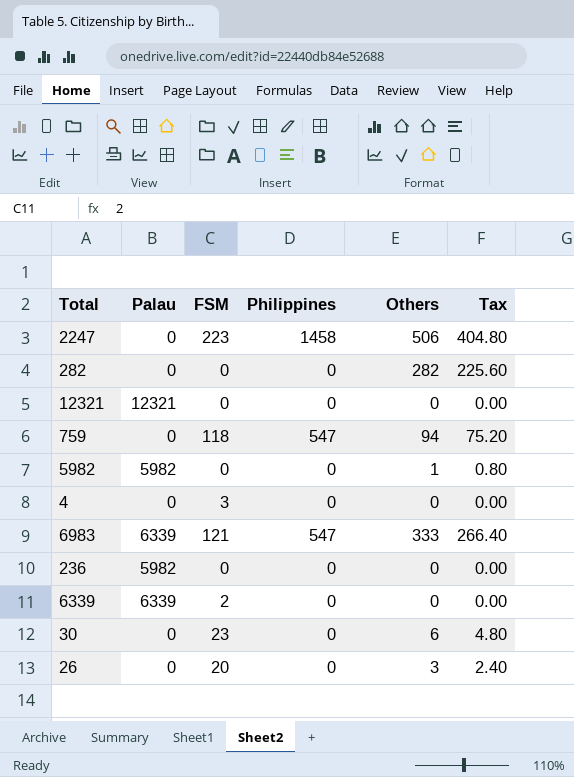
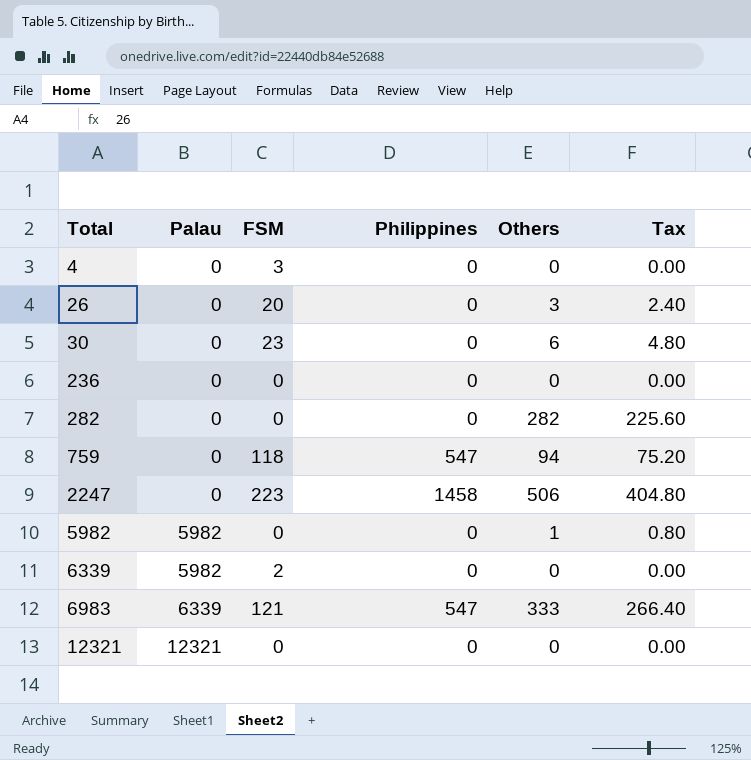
row order: none -> Total ascending
236 | Palau: 5982 -> 0
6339 | Palau: 6339 -> 5982

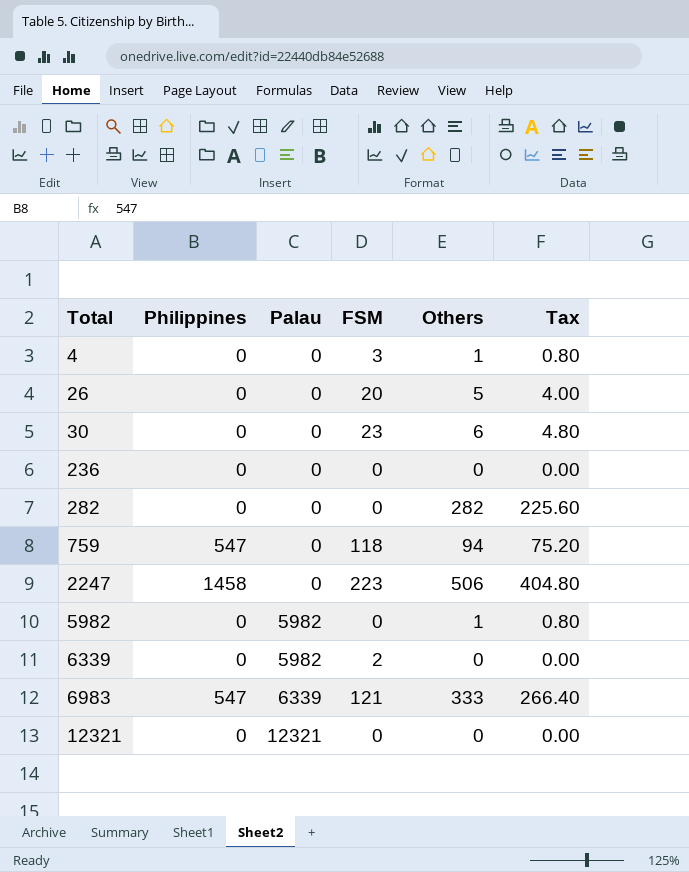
column Philippines | position: 4 -> 2
4 | Others: 0 -> 1
4 | Tax: 0.00 -> 0.80
26 | Others: 3 -> 5
26 | Tax: 2.40 -> 4.00

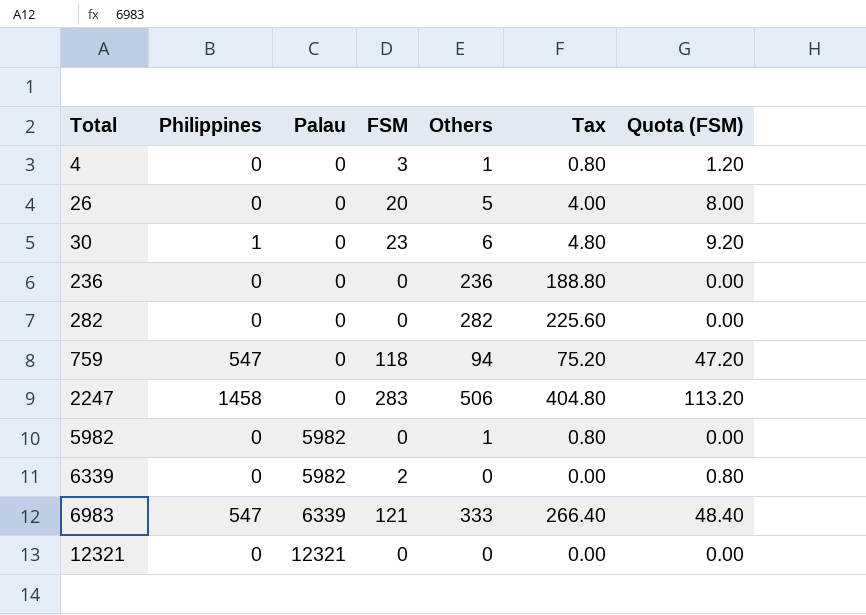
column Quota (FSM) | formula: none -> [FSM] * 0.4
30 | Philippines: 0 -> 1
236 | Others: 0 -> 236
236 | Tax: 0.00 -> 188.80
2247 | FSM: 223 -> 283

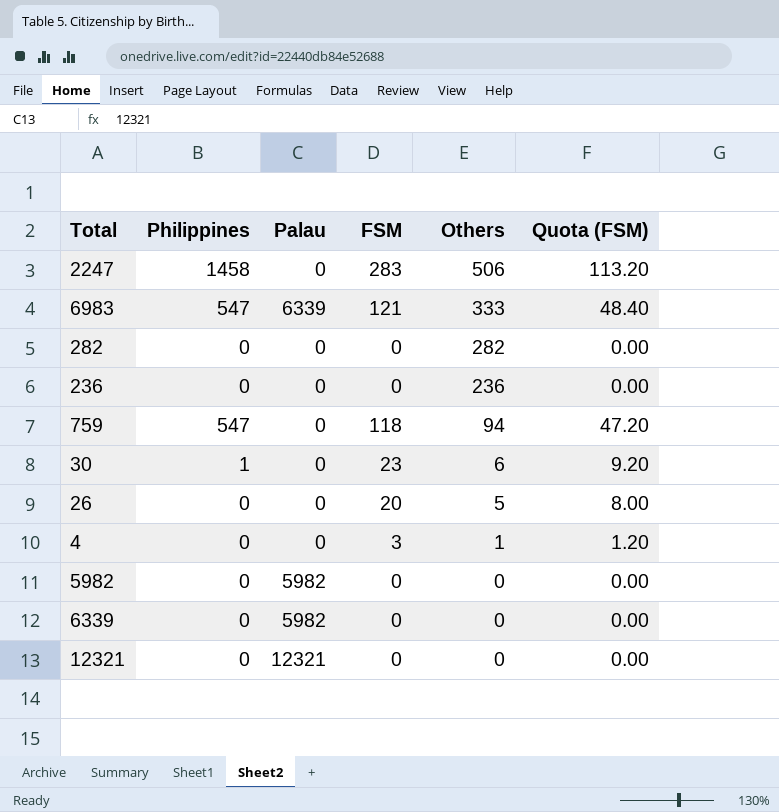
row order: Total ascending -> Others descending
column Tax | formula: [Others] * 0.8 -> none
5982 | Others: 1 -> 0
6339 | FSM: 2 -> 0
6339 | Quota (FSM): 0.80 -> 0.00

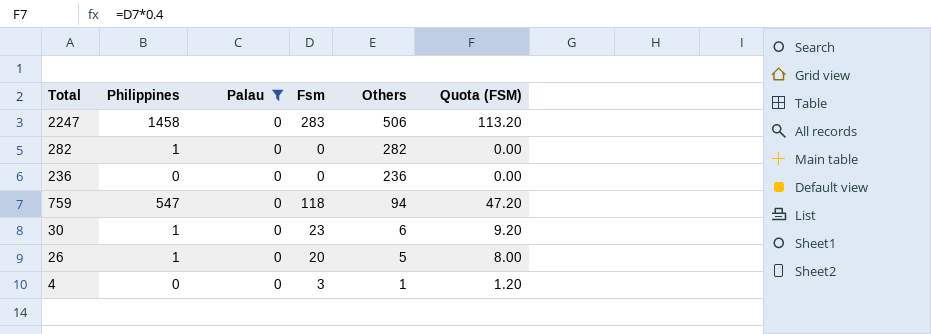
filter: none -> Palau = 0
column name: FSM -> Fsm
282 | Philippines: 0 -> 1
26 | Philippines: 0 -> 1

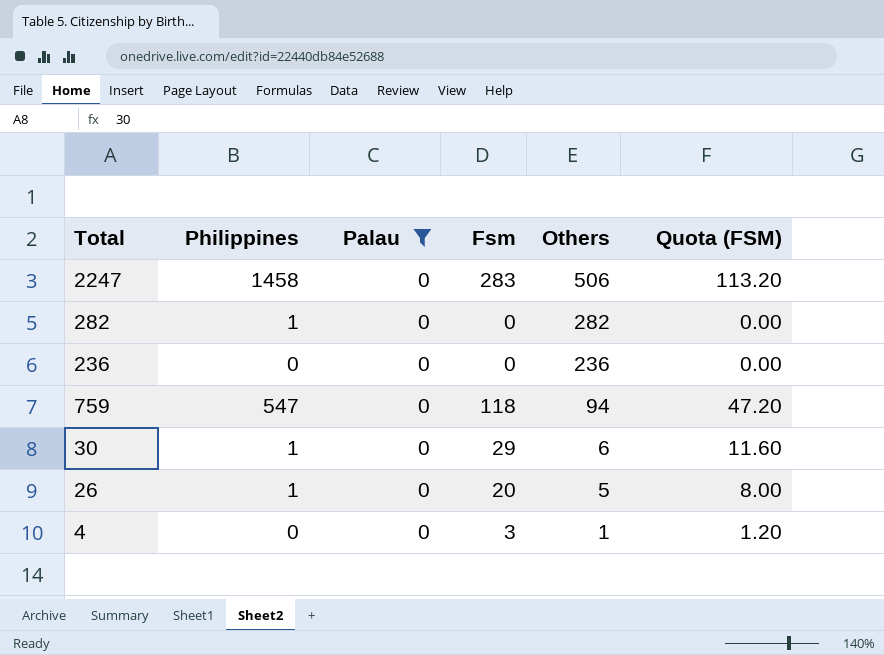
30 | Fsm: 23 -> 29
30 | Quota (FSM): 9.20 -> 11.60

